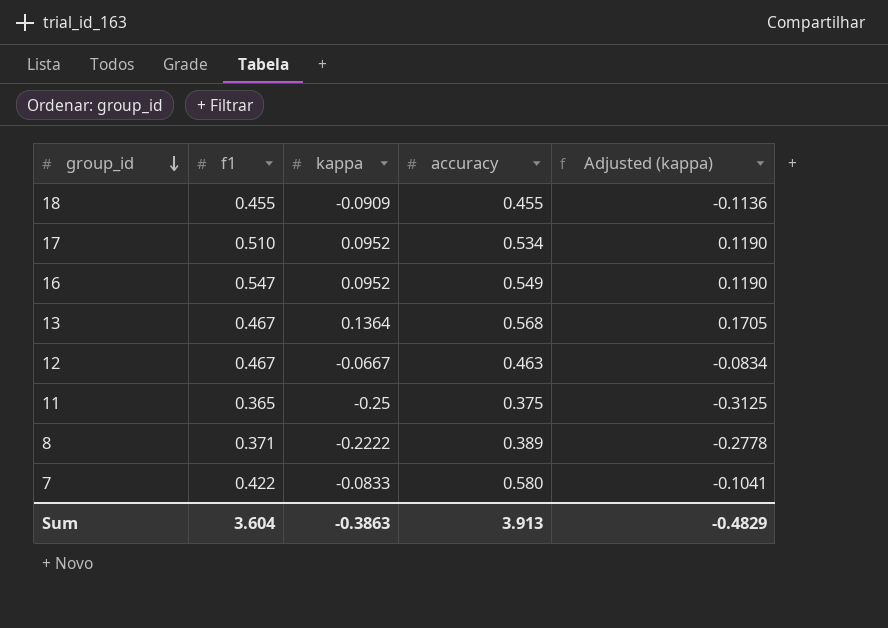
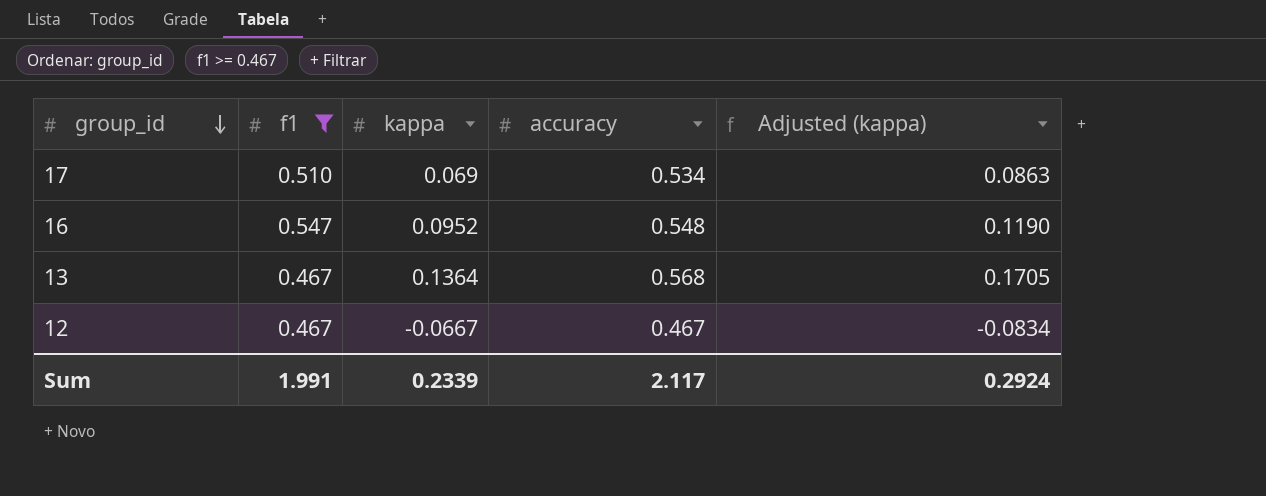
filter: none -> f1 >= 0.467
17 | kappa: 0.0952 -> 0.069
17 | Adjusted (kappa): 0.1190 -> 0.0863
16 | accuracy: 0.549 -> 0.548
12 | accuracy: 0.463 -> 0.467
Sum | f1: 3.604 -> 1.991
Sum | kappa: -0.3863 -> 0.2339
Sum | accuracy: 3.913 -> 2.117
Sum | Adjusted (kappa): -0.4829 -> 0.2924

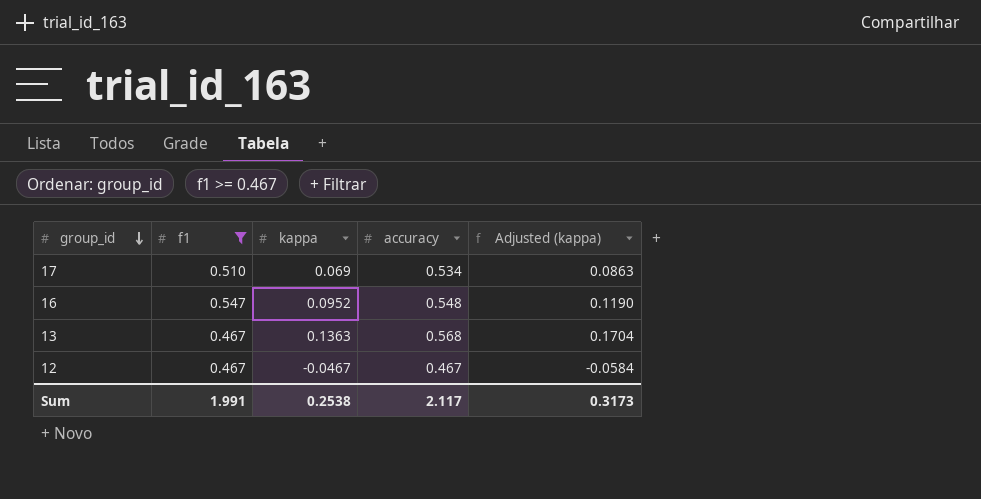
13 | kappa: 0.1364 -> 0.1363
13 | Adjusted (kappa): 0.1705 -> 0.1704
12 | kappa: -0.0667 -> -0.0467
12 | Adjusted (kappa): -0.0834 -> -0.0584
Sum | kappa: 0.2339 -> 0.2538
Sum | Adjusted (kappa): 0.2924 -> 0.3173

